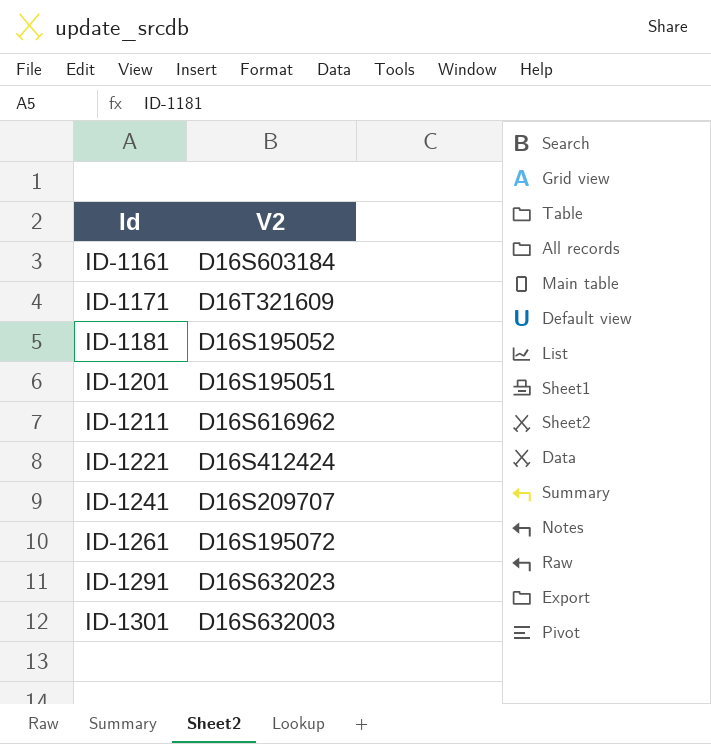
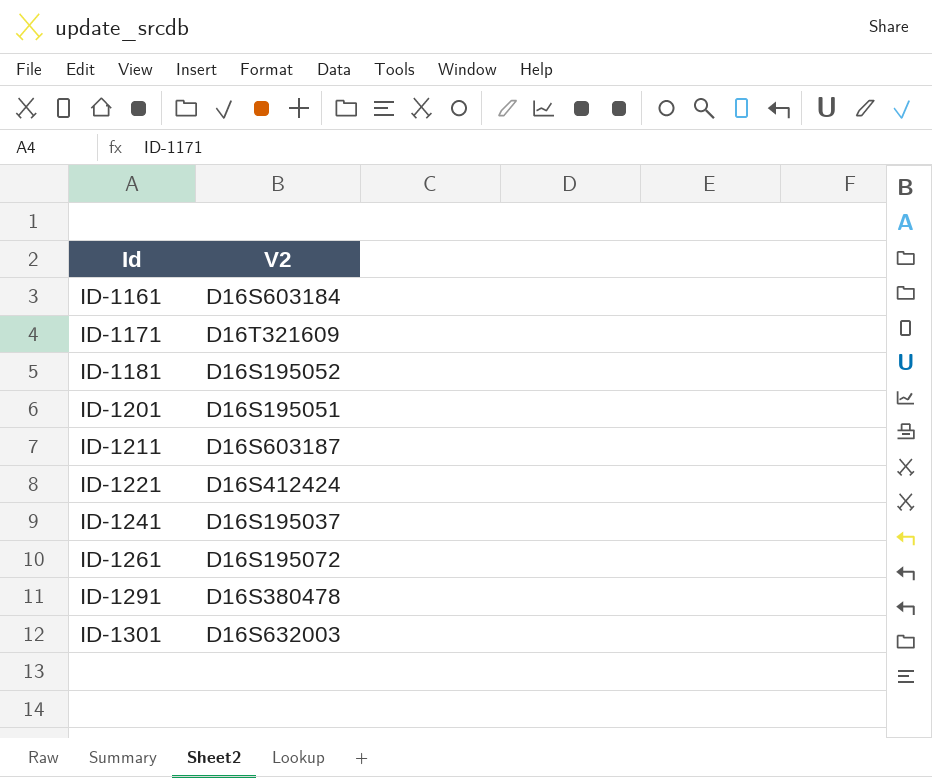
ID-1211 | V2: D16S616962 -> D16S603187
ID-1241 | V2: D16S209707 -> D16S195037
ID-1291 | V2: D16S632023 -> D16S380478

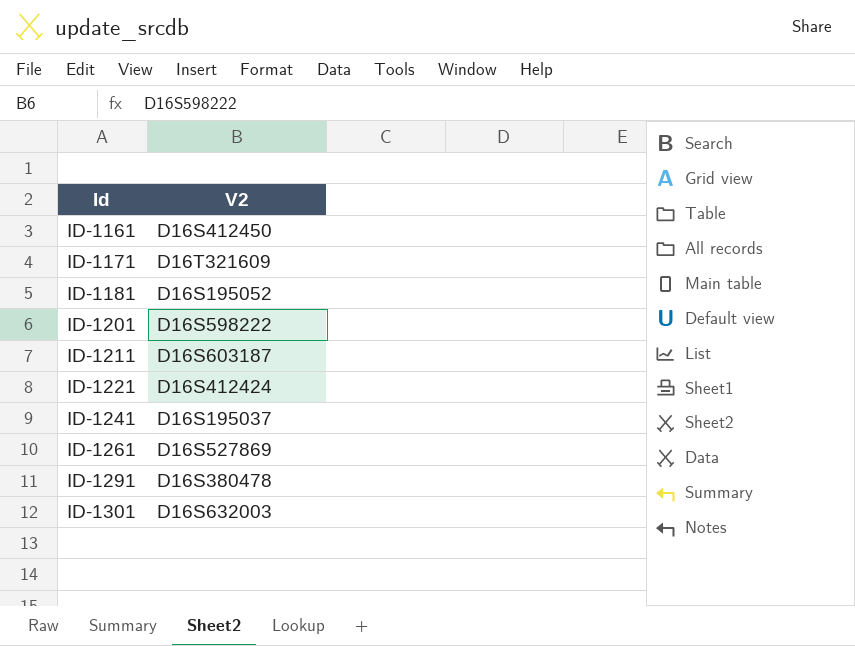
ID-1161 | V2: D16S603184 -> D16S412450
ID-1201 | V2: D16S195051 -> D16S598222
ID-1261 | V2: D16S195072 -> D16S527869

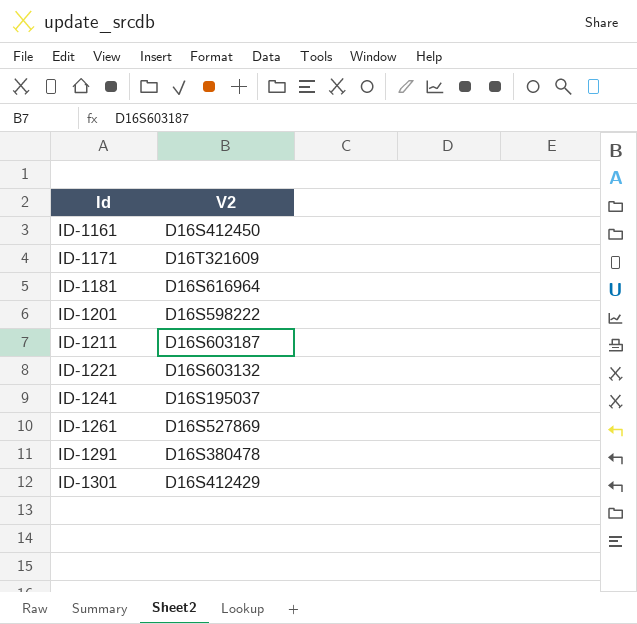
ID-1181 | V2: D16S195052 -> D16S616964
ID-1221 | V2: D16S412424 -> D16S603132
ID-1301 | V2: D16S632003 -> D16S412429

